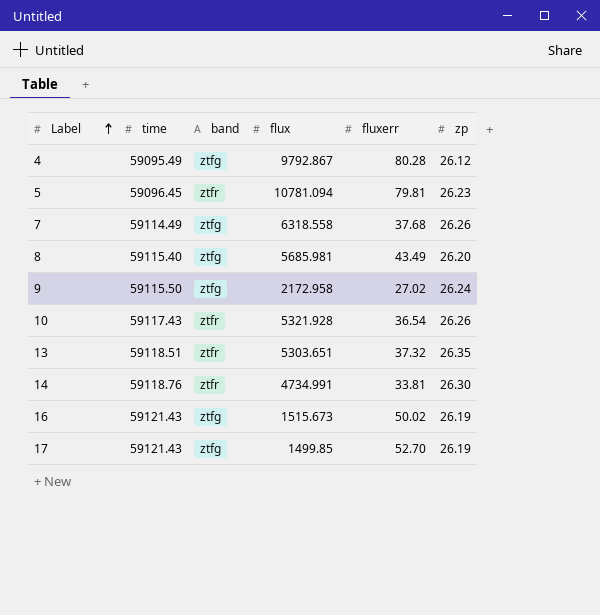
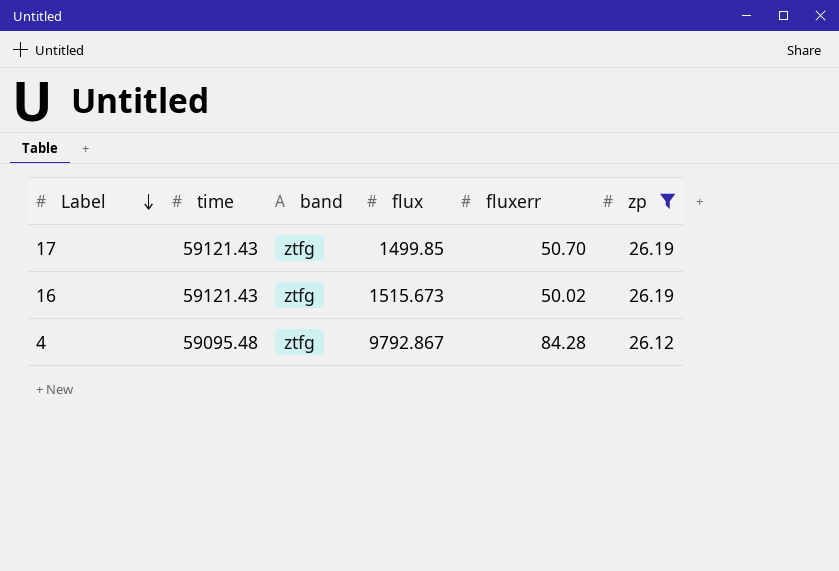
filter: none -> zp <= 26.19
row order: Label ascending -> Label descending
17 | fluxerr: 52.70 -> 50.70
4 | time: 59095.49 -> 59095.48
4 | fluxerr: 80.28 -> 84.28

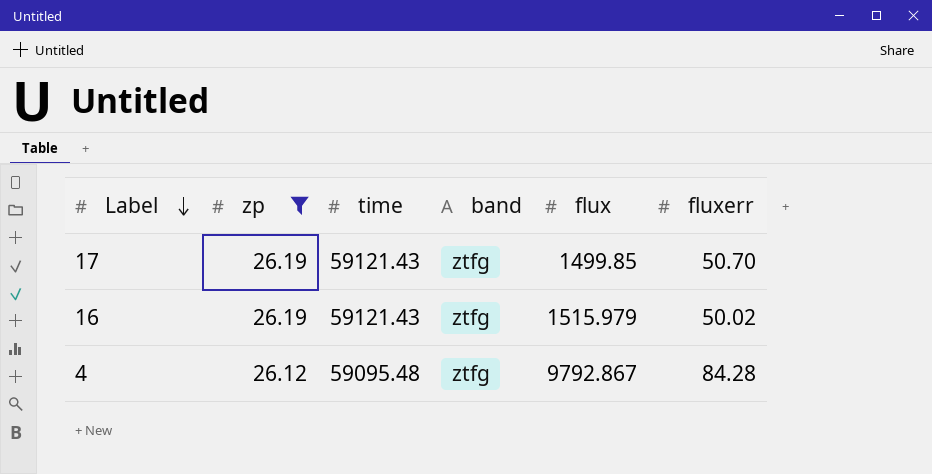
column zp | position: 6 -> 2
16 | flux: 1515.673 -> 1515.979

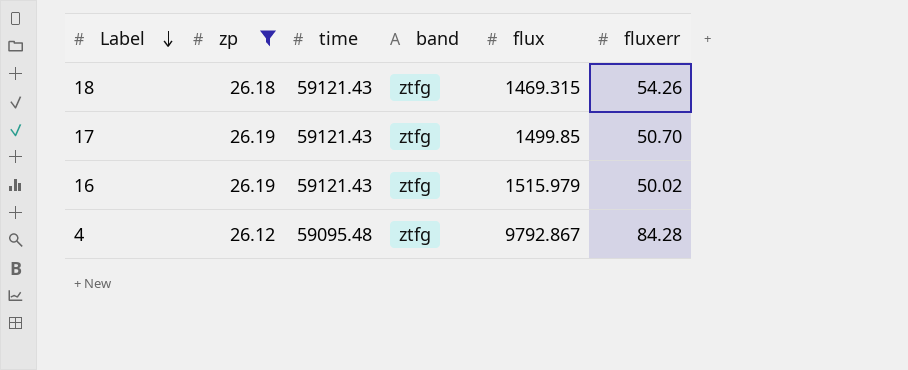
row 18: none -> 26.18 | 59121.43 | ztfg | 1469.315 | 54.26

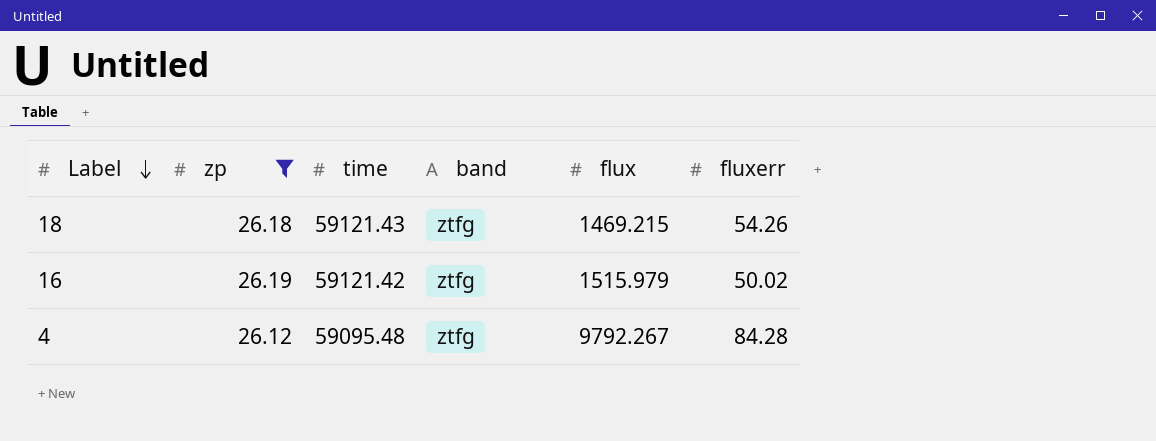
row 17: 26.19 | 59121.43 | ztfg | 1499.85 | 50.70 -> none
18 | flux: 1469.315 -> 1469.215
16 | time: 59121.43 -> 59121.42
4 | flux: 9792.867 -> 9792.267

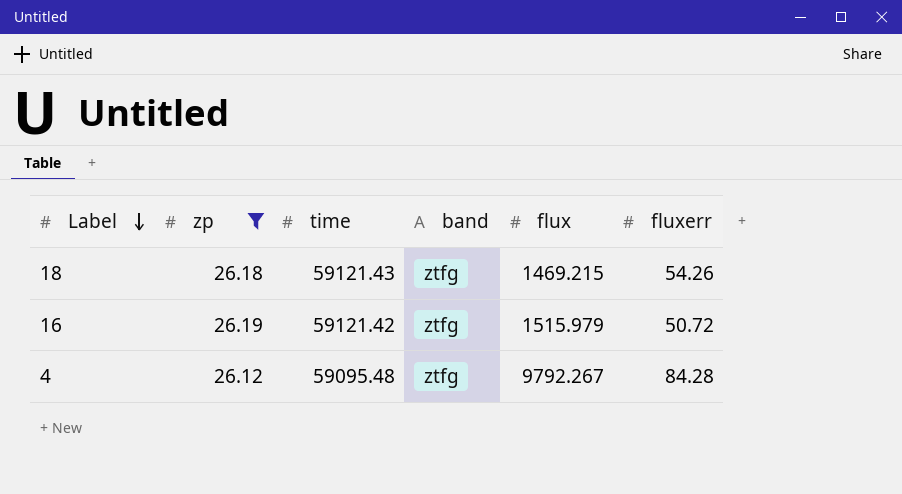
16 | fluxerr: 50.02 -> 50.72

